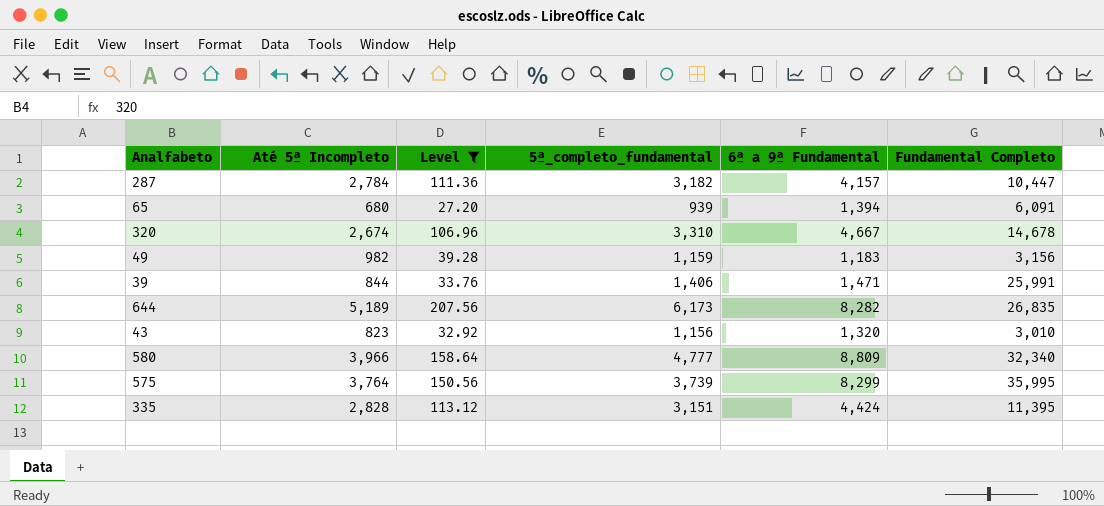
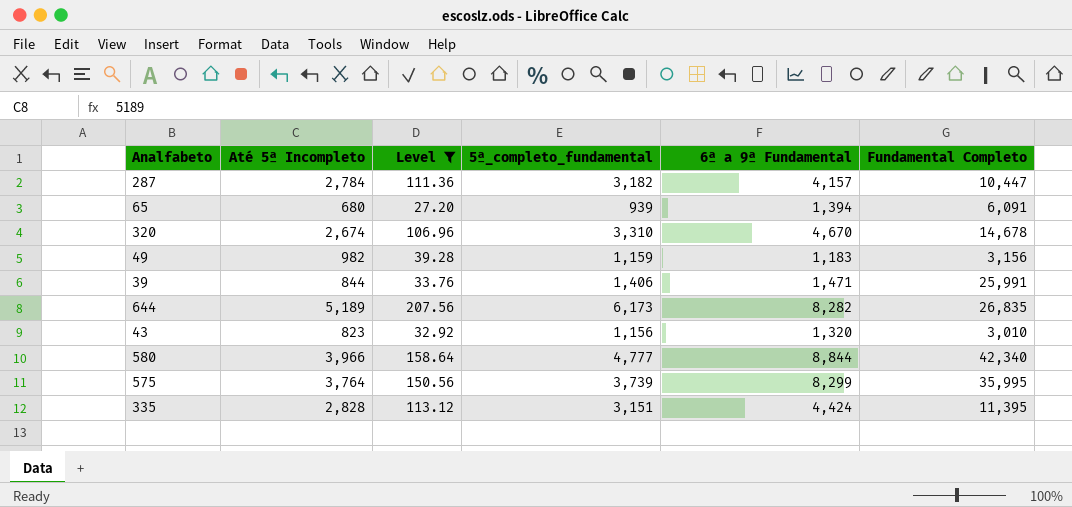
320 | 6ª a 9ª Fundamental: 4,667 -> 4,670
580 | 6ª a 9ª Fundamental: 8,809 -> 8,844
580 | Fundamental Completo: 32,340 -> 42,340

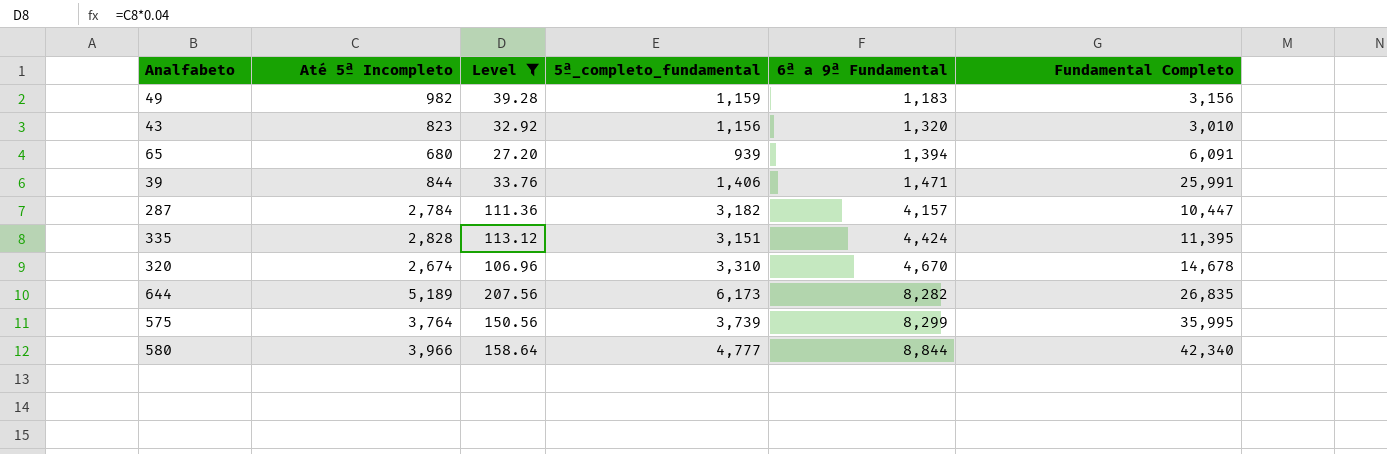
row order: none -> 6ª a 9ª Fundamental ascending

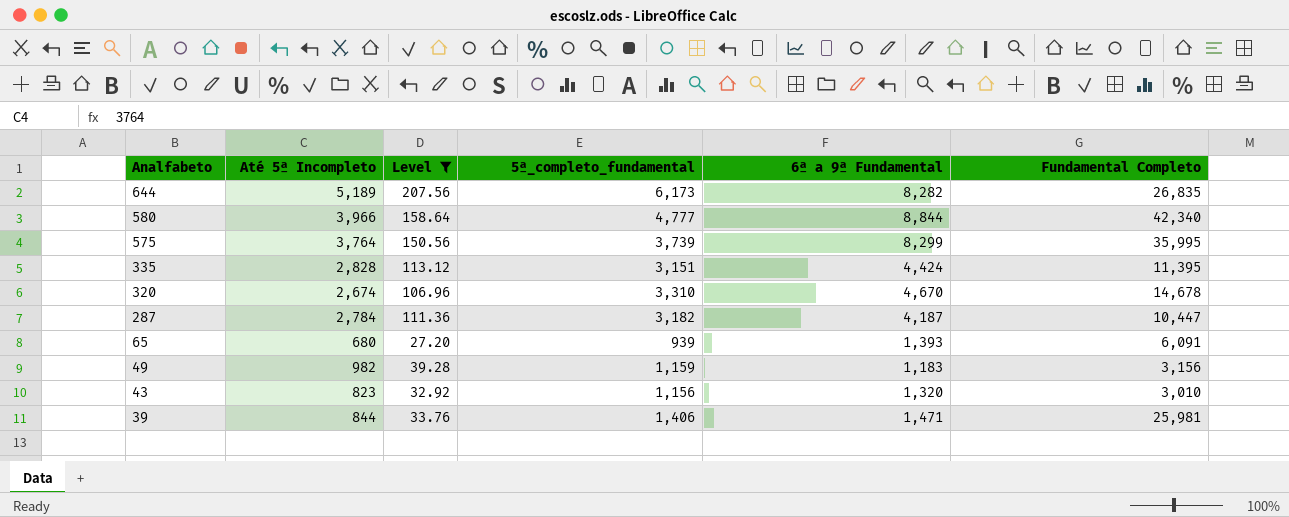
row order: 6ª a 9ª Fundamental ascending -> Analfabeto descending
287 | 6ª a 9ª Fundamental: 4,157 -> 4,187
65 | 6ª a 9ª Fundamental: 1,394 -> 1,393
39 | Fundamental Completo: 25,991 -> 25,981

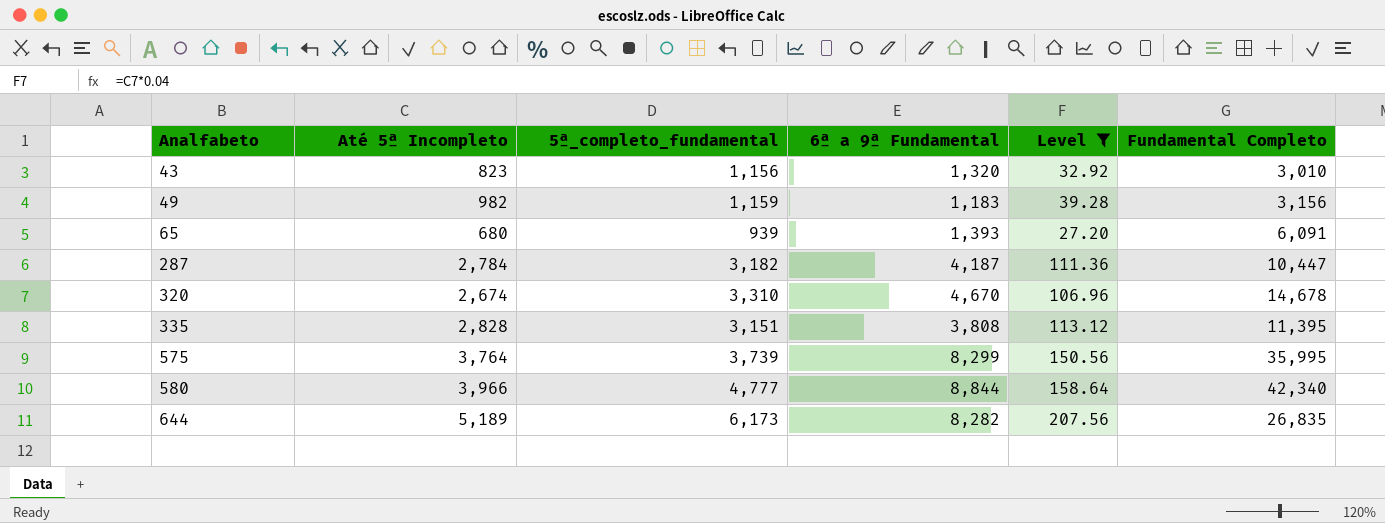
row order: Analfabeto descending -> Analfabeto ascending
column Level | position: 3 -> 5
row 39: 844 | 33.76 | 1,406 | 1,471 | 25,981 -> none
335 | 6ª a 9ª Fundamental: 4,424 -> 3,808

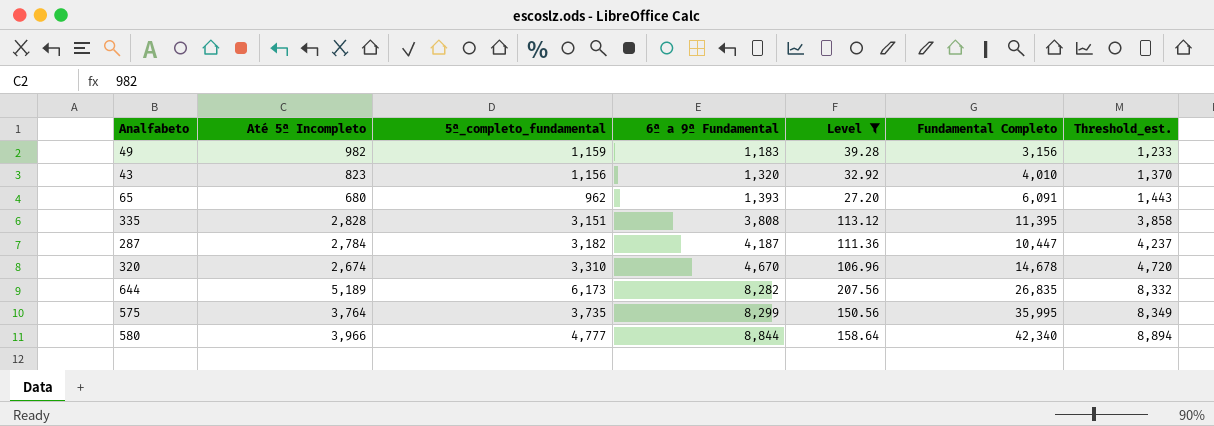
row order: Analfabeto ascending -> 6ª a 9ª Fundamental ascending
column Threshold_est. | formula: none -> [6ª a 9ª Fundamental] + 50
43 | Fundamental Completo: 3,010 -> 4,010
65 | 5ª_completo_fundamental: 939 -> 962
575 | 5ª_completo_fundamental: 3,739 -> 3,735

